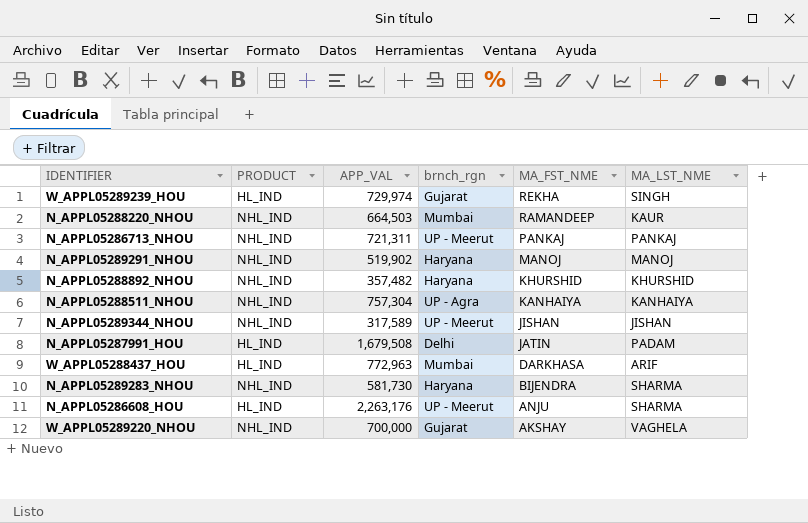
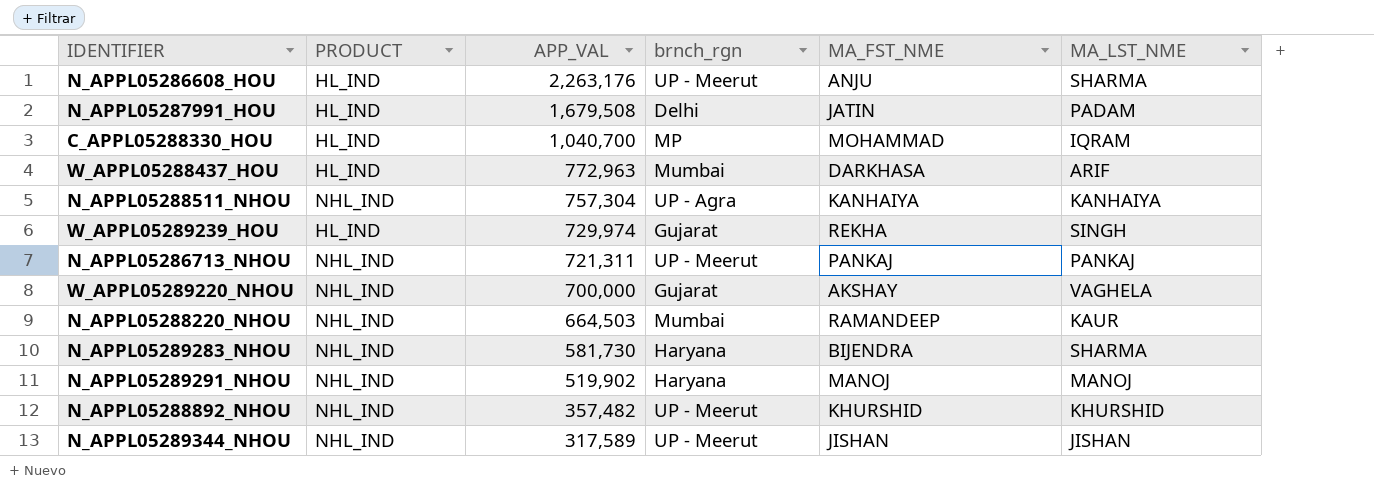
row order: MA_FST_NME descending -> APP_VAL descending
row C_APPL05288330_HOU: none -> HL_IND | 1,040,700 | MP | MOHAMMAD | IQRAM
N_APPL05288892_NHOU | brnch_rgn: Haryana -> UP - Meerut

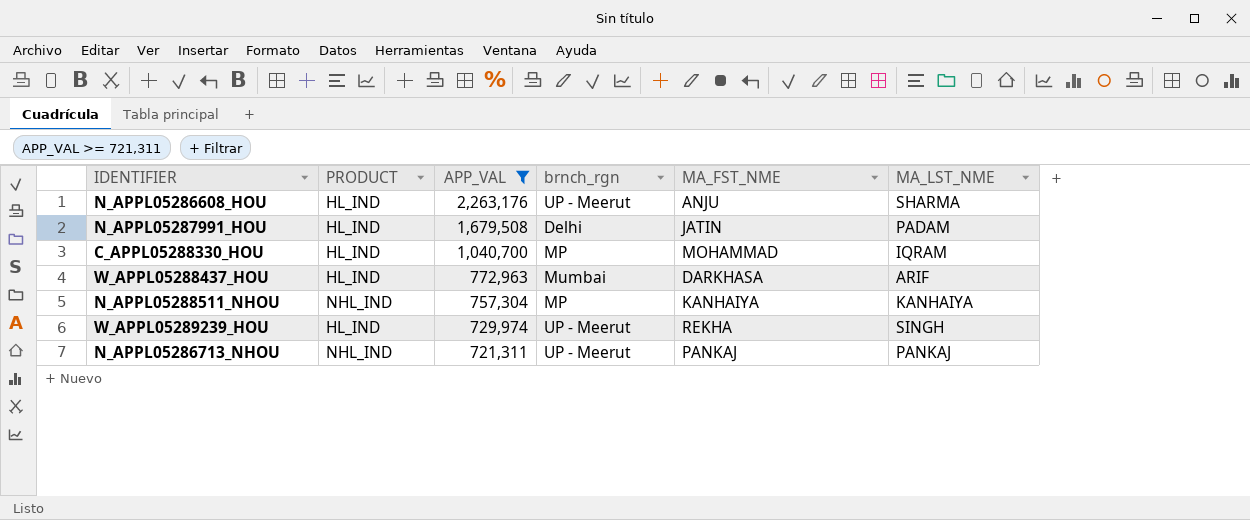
filter: none -> APP_VAL >= 721,311
N_APPL05288511_NHOU | brnch_rgn: UP - Agra -> MP
W_APPL05289239_HOU | brnch_rgn: Gujarat -> UP - Meerut

